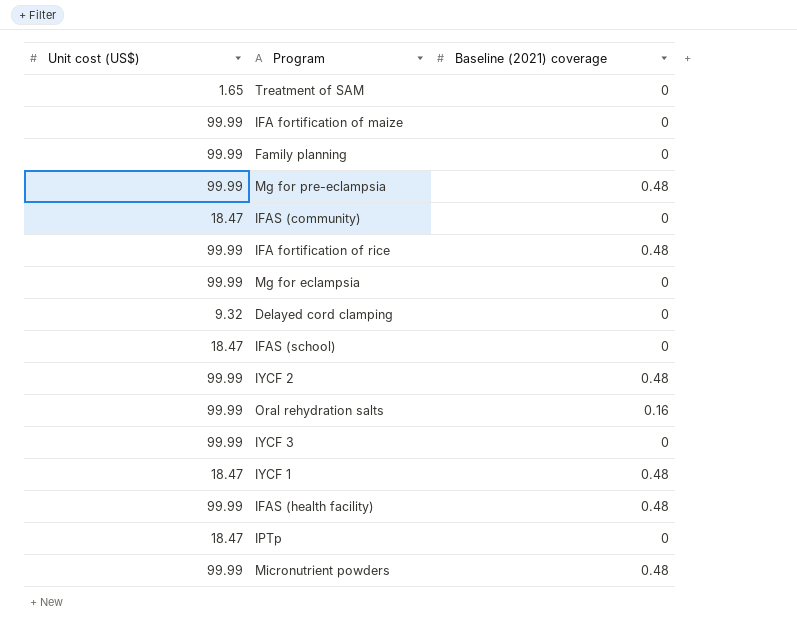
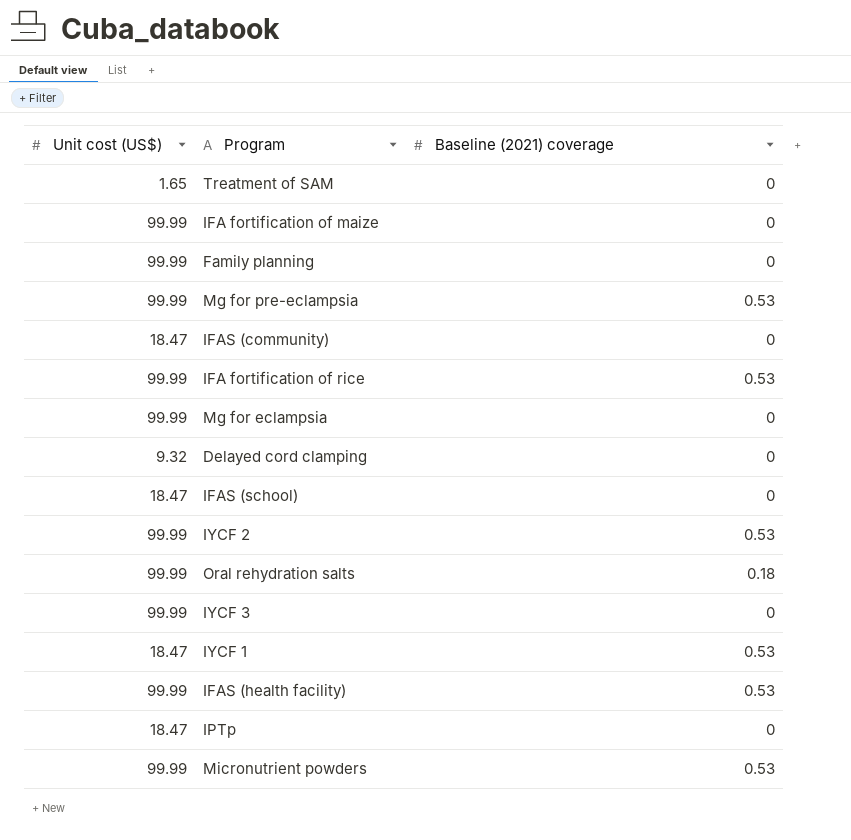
Mg for pre-eclampsia | Baseline (2021) coverage: 0.48 -> 0.53
IFA fortification of rice | Baseline (2021) coverage: 0.48 -> 0.53
IYCF 2 | Baseline (2021) coverage: 0.48 -> 0.53
Oral rehydration salts | Baseline (2021) coverage: 0.16 -> 0.18
IYCF 1 | Baseline (2021) coverage: 0.48 -> 0.53
IFAS (health facility) | Baseline (2021) coverage: 0.48 -> 0.53
Micronutrient powders | Baseline (2021) coverage: 0.48 -> 0.53

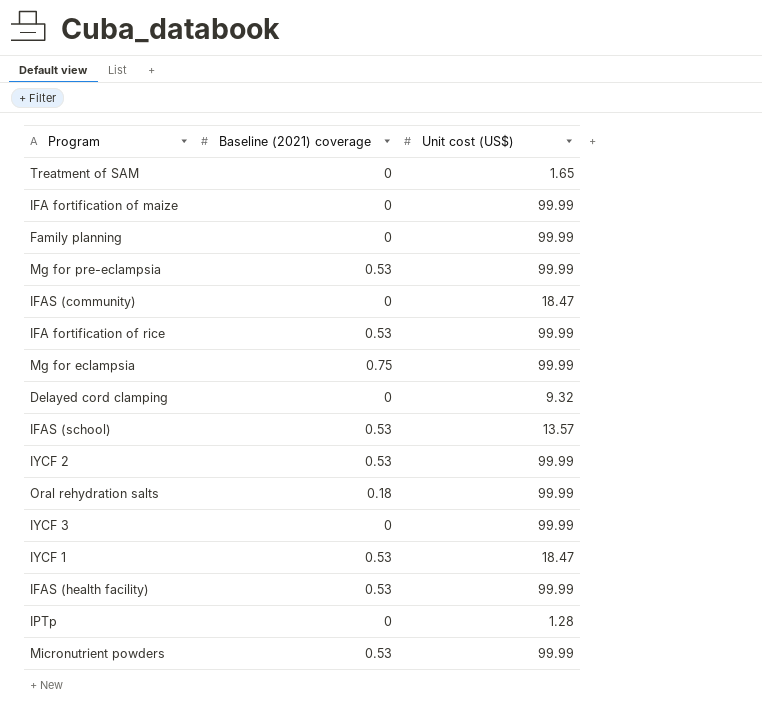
column Unit cost (US$) | position: 1 -> 3
Mg for eclampsia | Baseline (2021) coverage: 0 -> 0.75
IFAS (school) | Baseline (2021) coverage: 0 -> 0.53
IFAS (school) | Unit cost (US$): 18.47 -> 13.57
IPTp | Unit cost (US$): 18.47 -> 1.28

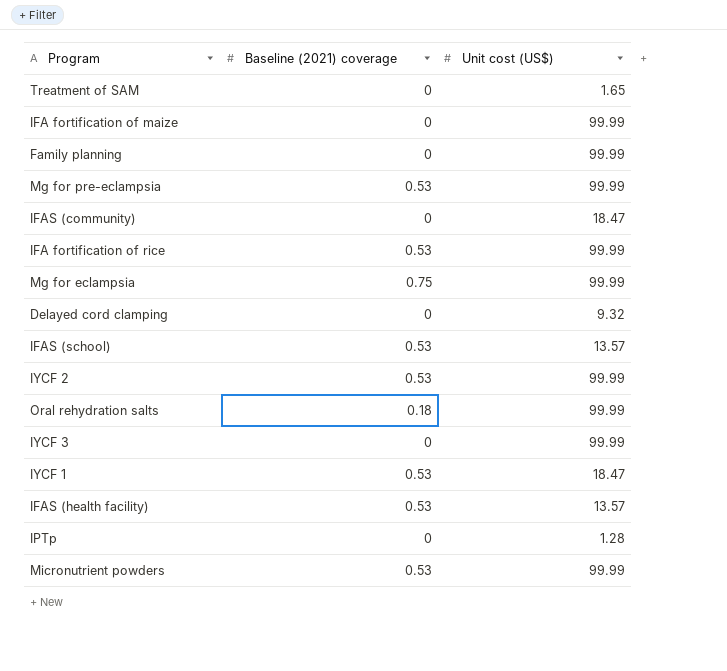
IFAS (health facility) | Unit cost (US$): 99.99 -> 13.57

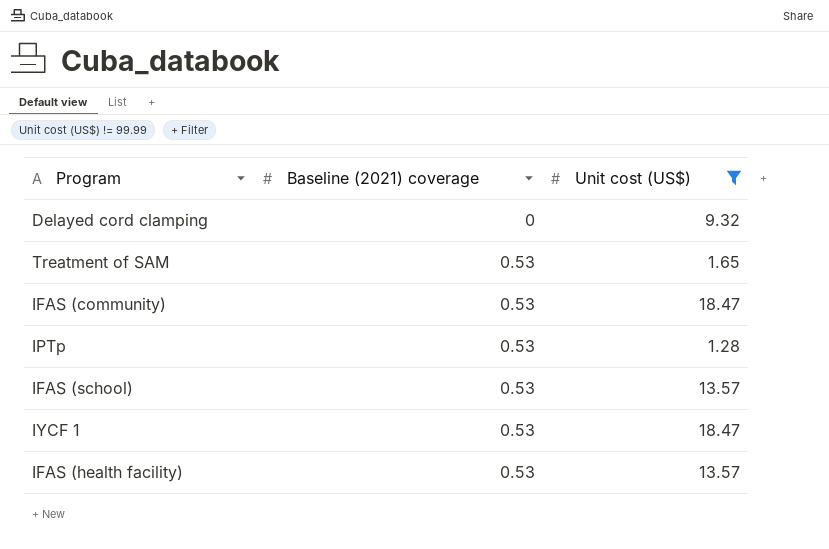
filter: none -> Unit cost (US$) != 99.99
row order: none -> Baseline (2021) coverage ascending
Treatment of SAM | Baseline (2021) coverage: 0 -> 0.53
IFAS (community) | Baseline (2021) coverage: 0 -> 0.53
IPTp | Baseline (2021) coverage: 0 -> 0.53

